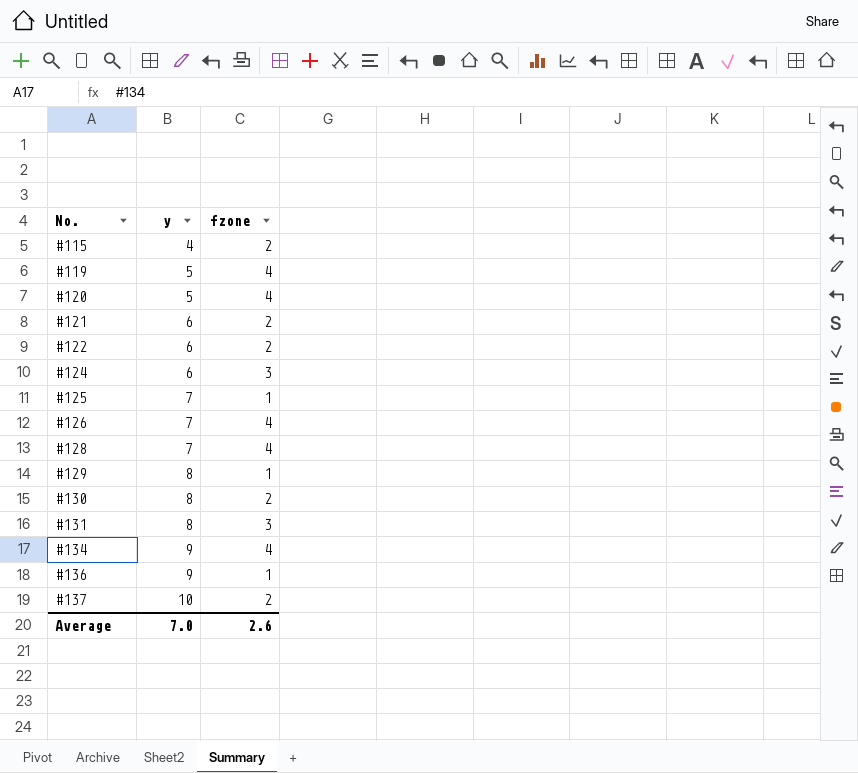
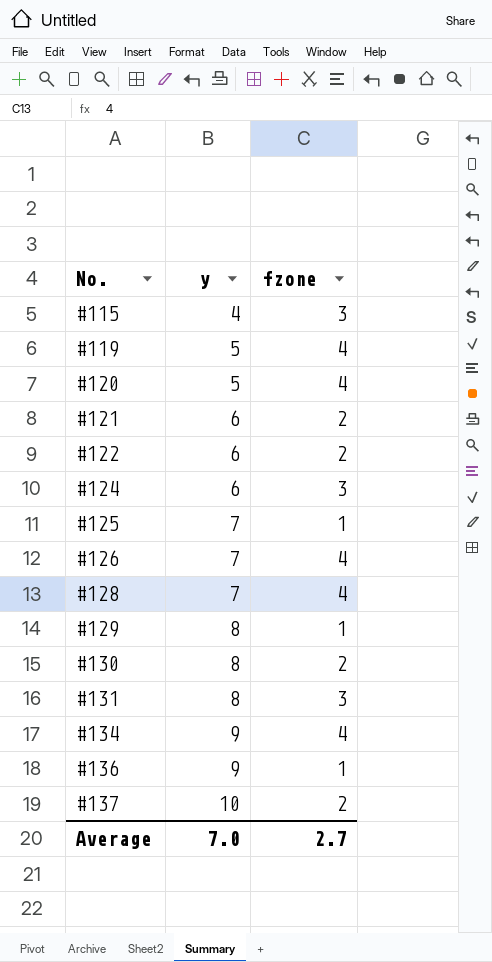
#115 | fzone: 2 -> 3
Average | fzone: 2.6 -> 2.7

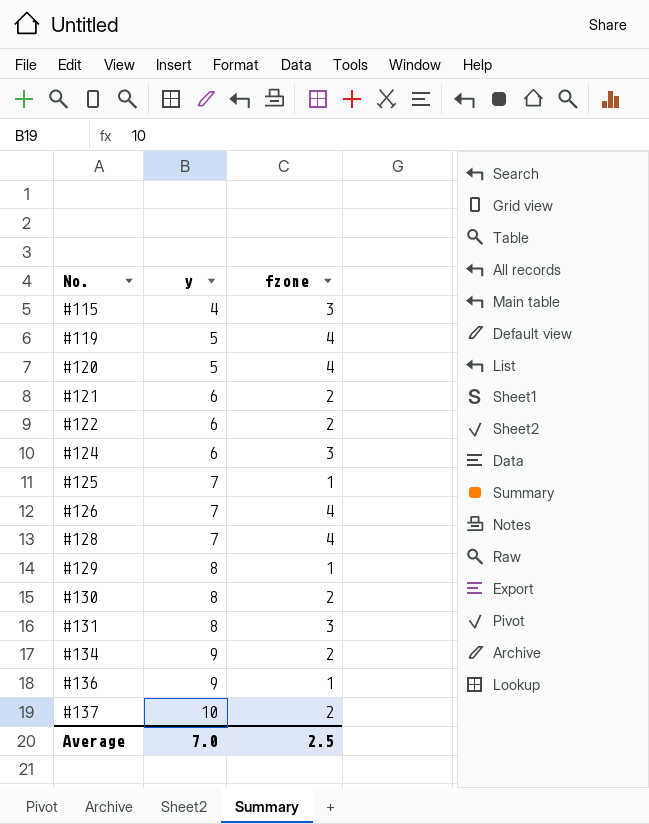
#134 | fzone: 4 -> 2
Average | fzone: 2.7 -> 2.5

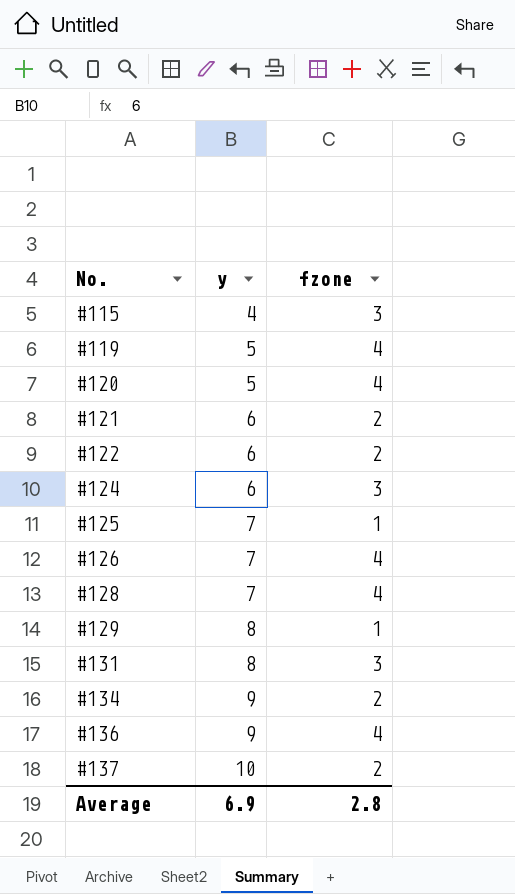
row #130: 8 | 2 -> none
#136 | fzone: 1 -> 4
Average | y: 7.0 -> 6.9
Average | fzone: 2.5 -> 2.8

